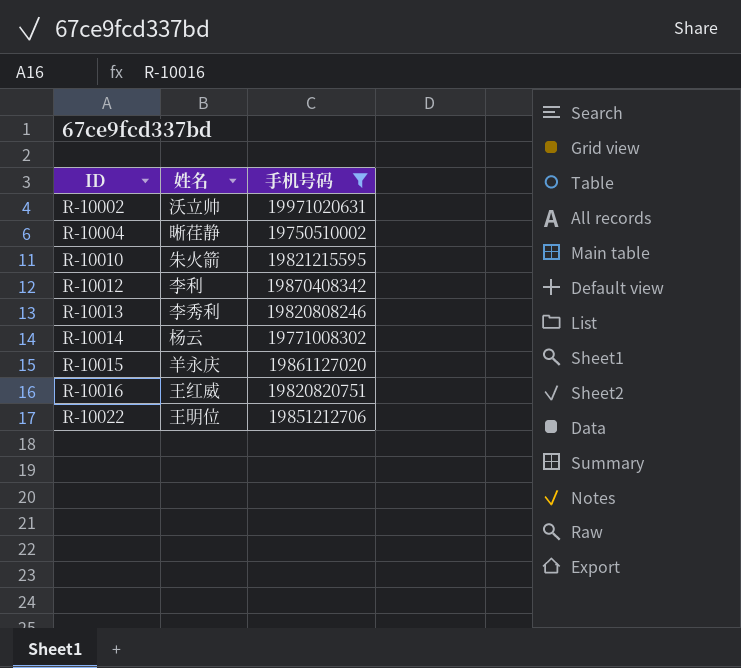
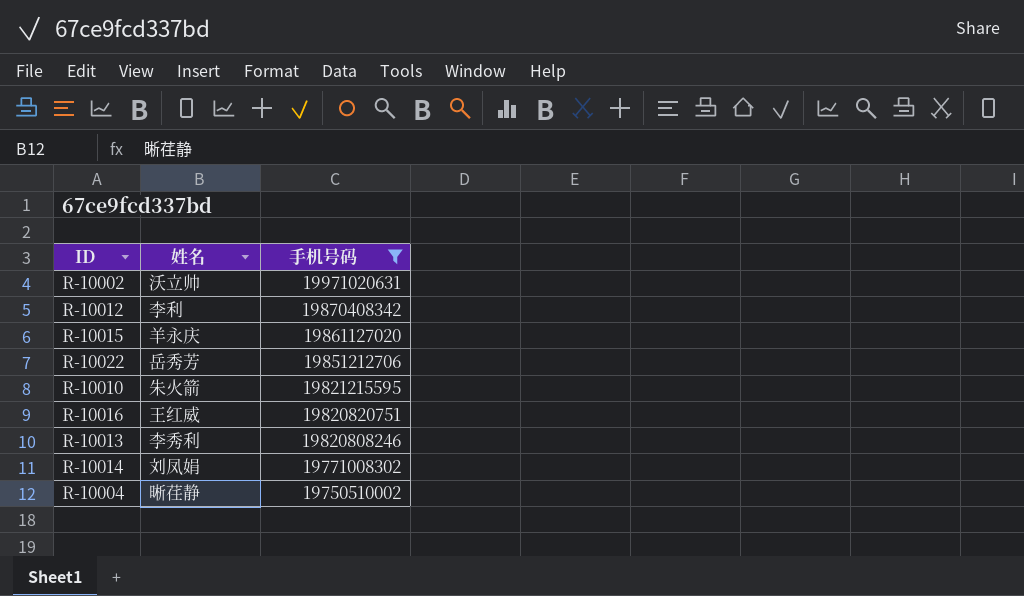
row order: ID ascending -> 手机号码 descending
R-10022 | 姓名: 王明位 -> 岳秀芳
R-10014 | 姓名: 杨云 -> 刘凤娟

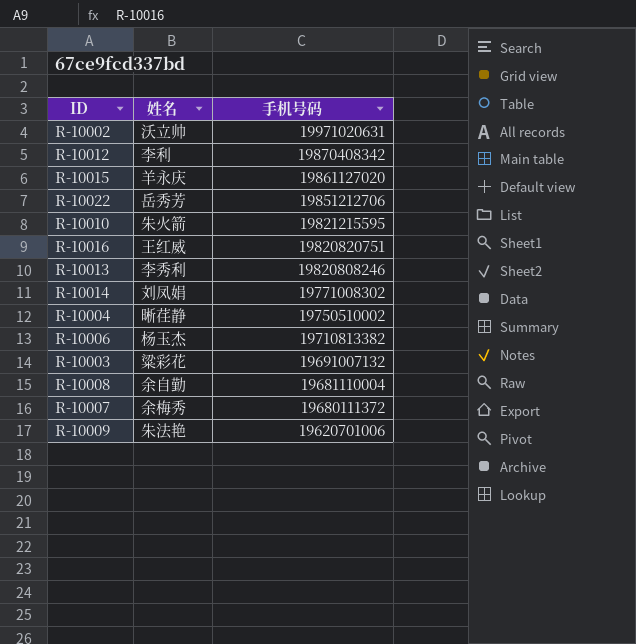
filter: 手机号码 >= 19750510002 -> none

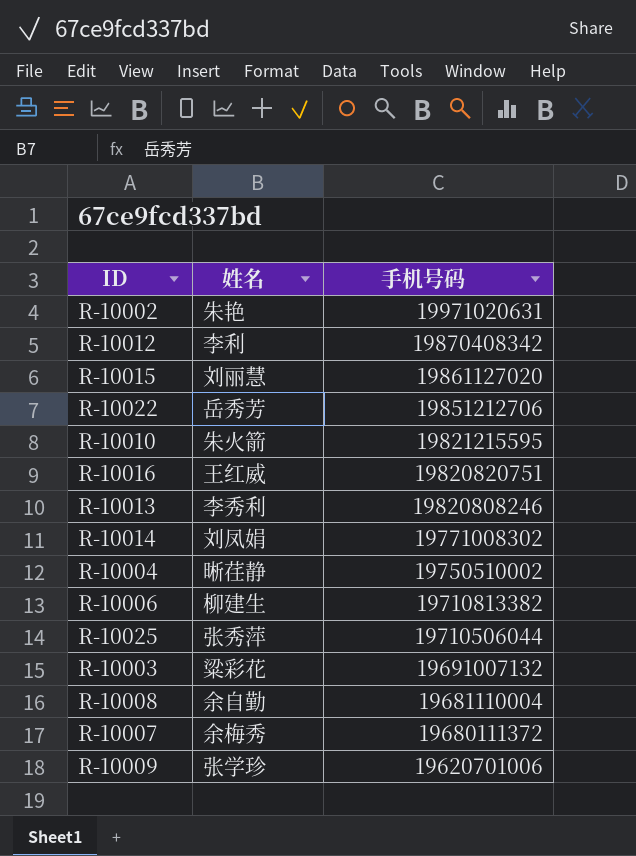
R-10002 | 姓名: 沃立帅 -> 朱艳
R-10015 | 姓名: 羊永庆 -> 刘丽慧
R-10006 | 姓名: 杨玉杰 -> 柳建生
row R-10025: none -> 张秀萍 | 19710506044
R-10009 | 姓名: 朱法艳 -> 张学珍

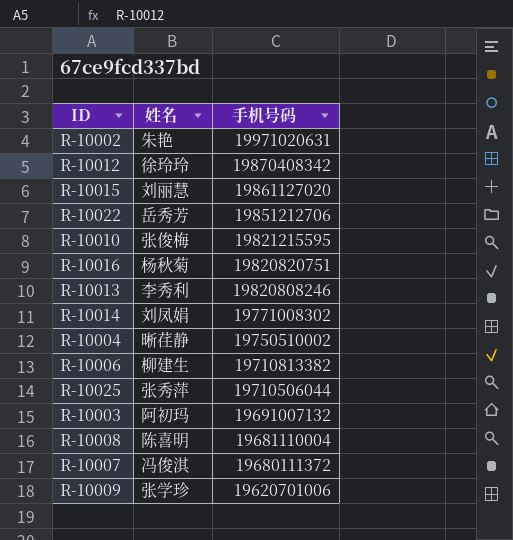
R-10012 | 姓名: 李利 -> 徐玲玲
R-10010 | 姓名: 朱火箭 -> 张俊梅
R-10016 | 姓名: 王红威 -> 杨秋菊
R-10003 | 姓名: 粱彩花 -> 阿初玛
R-10008 | 姓名: 余自勤 -> 陈喜明
R-10007 | 姓名: 余梅秀 -> 冯俊淇

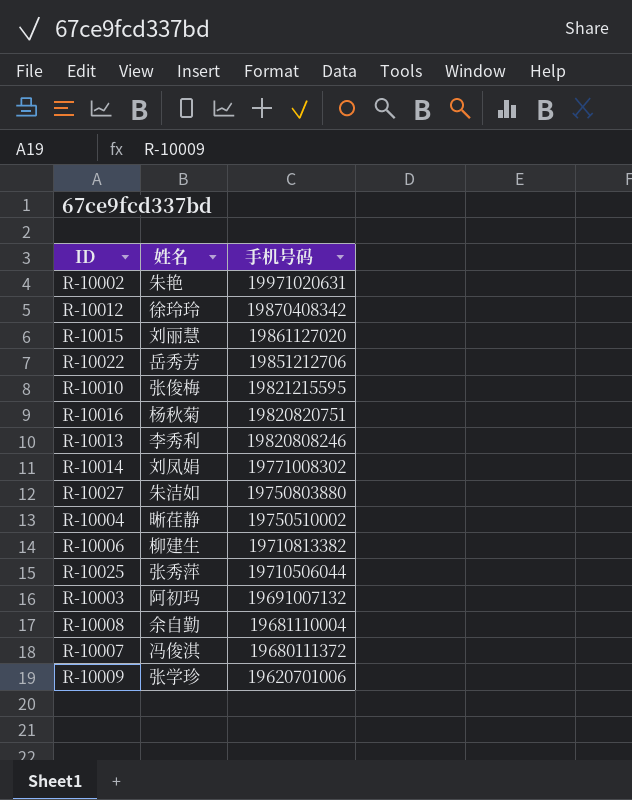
row R-10027: none -> 朱洁如 | 19750803880
R-10008 | 姓名: 陈喜明 -> 余自勤

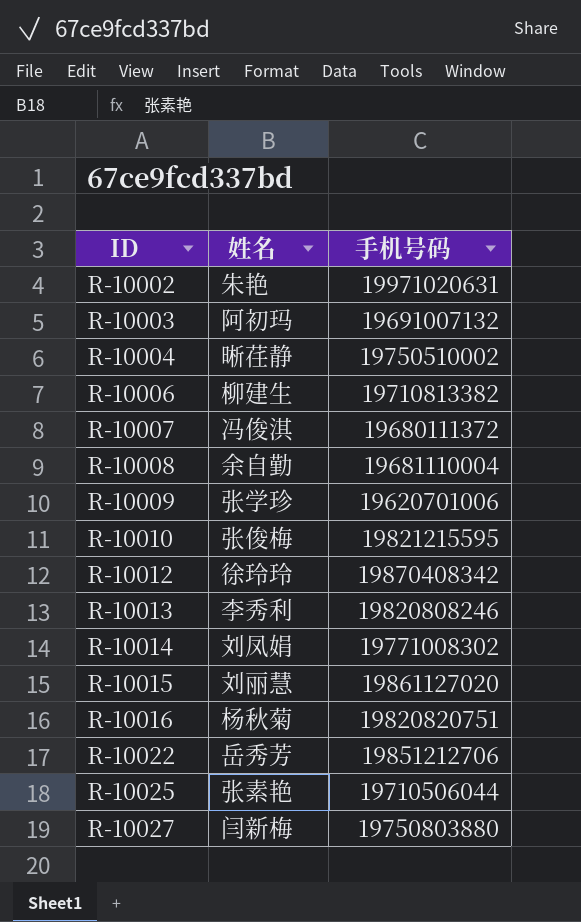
row order: 手机号码 descending -> ID ascending
R-10025 | 姓名: 张秀萍 -> 张素艳
R-10027 | 姓名: 朱洁如 -> 闫新梅

